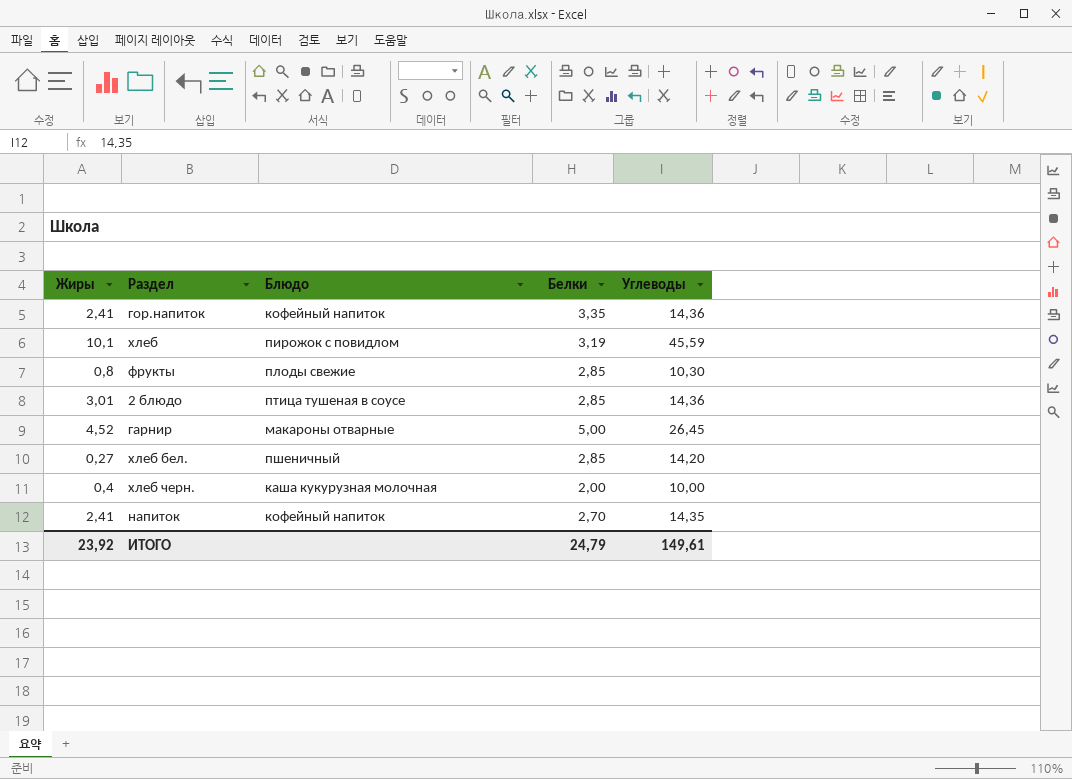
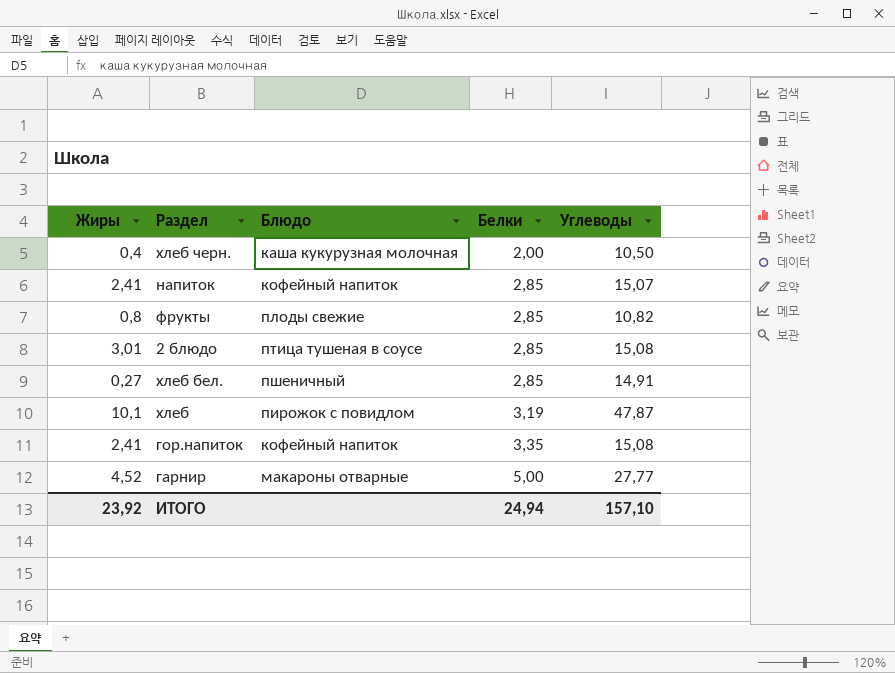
row order: none -> Белки ascending
хлеб черн. | Углеводы: 10,00 -> 10,50
напиток | Белки: 2,70 -> 2,85
напиток | Углеводы: 14,35 -> 15,07
фрукты | Углеводы: 10,30 -> 10,82
2 блюдо | Углеводы: 14,36 -> 15,08
хлеб бел. | Углеводы: 14,20 -> 14,91
хлеб | Углеводы: 45,59 -> 47,87
гор.напиток | Углеводы: 14,36 -> 15,08
гарнир | Углеводы: 26,45 -> 27,77
ИТОГО | Белки: 24,79 -> 24,94
ИТОГО | Углеводы: 149,61 -> 157,10

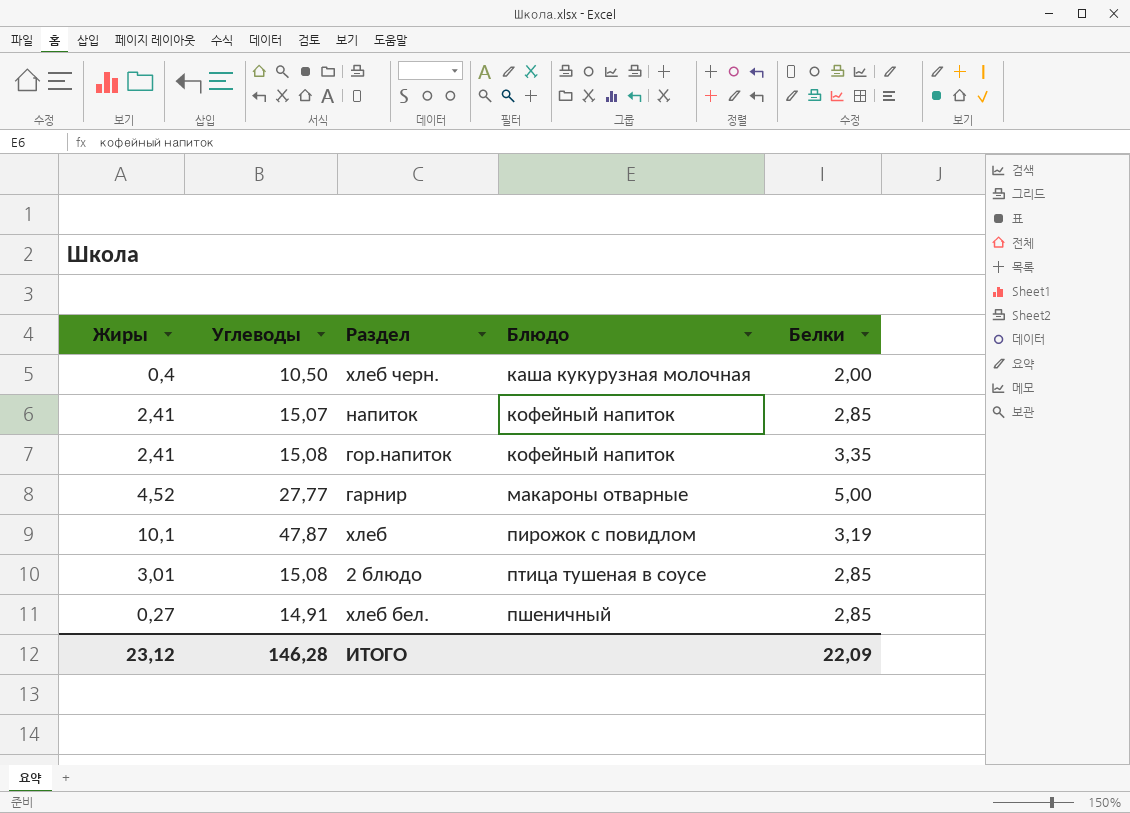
row order: Белки ascending -> Блюдо ascending
column Углеводы | position: 5 -> 2
row фрукты: 0,8 | плоды свежие | 2,85 | 10,82 -> none
ИТОГО | Жиры: 23,92 -> 23,12
ИТОГО | Углеводы: 157,10 -> 146,28
ИТОГО | Белки: 24,94 -> 22,09

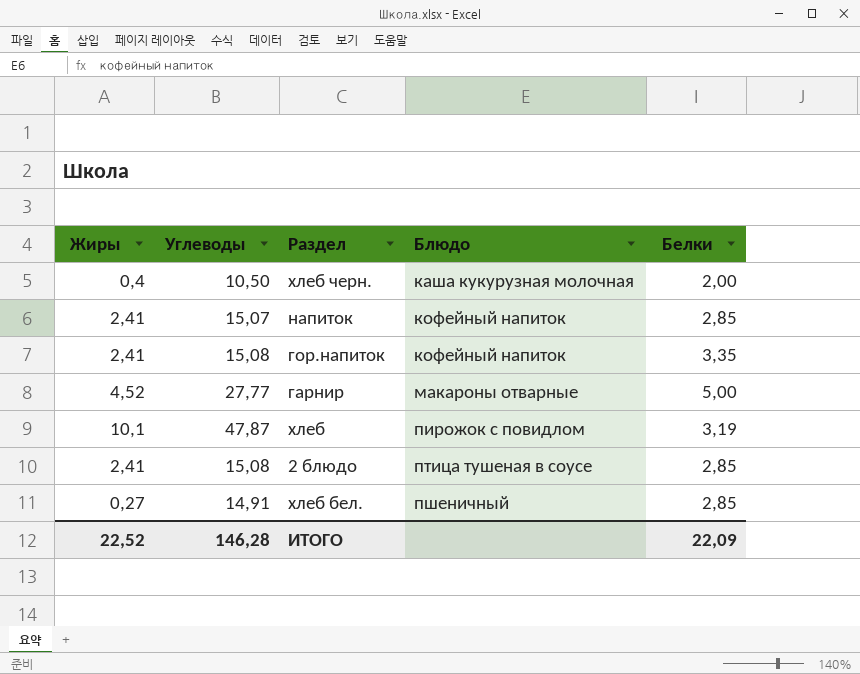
2 блюдо | Жиры: 3,01 -> 2,41
ИТОГО | Жиры: 23,12 -> 22,52

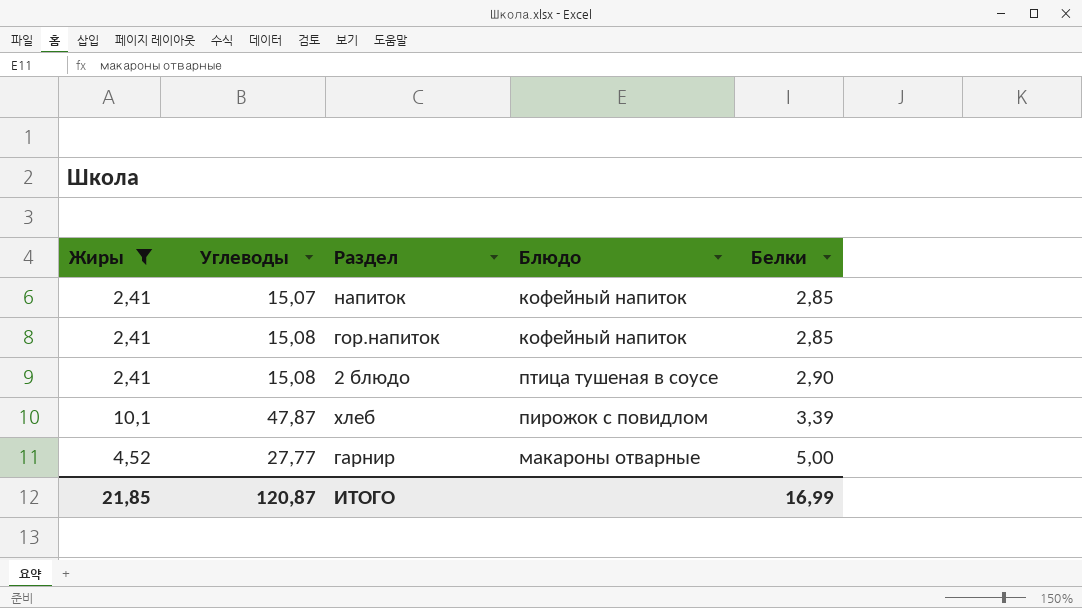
filter: none -> Жиры >= 2,41
row order: Блюдо ascending -> Белки ascending
гор.напиток | Белки: 3,35 -> 2,85
2 блюдо | Белки: 2,85 -> 2,90
хлеб | Белки: 3,19 -> 3,39
ИТОГО | Жиры: 22,52 -> 21,85
ИТОГО | Углеводы: 146,28 -> 120,87
ИТОГО | Белки: 22,09 -> 16,99

